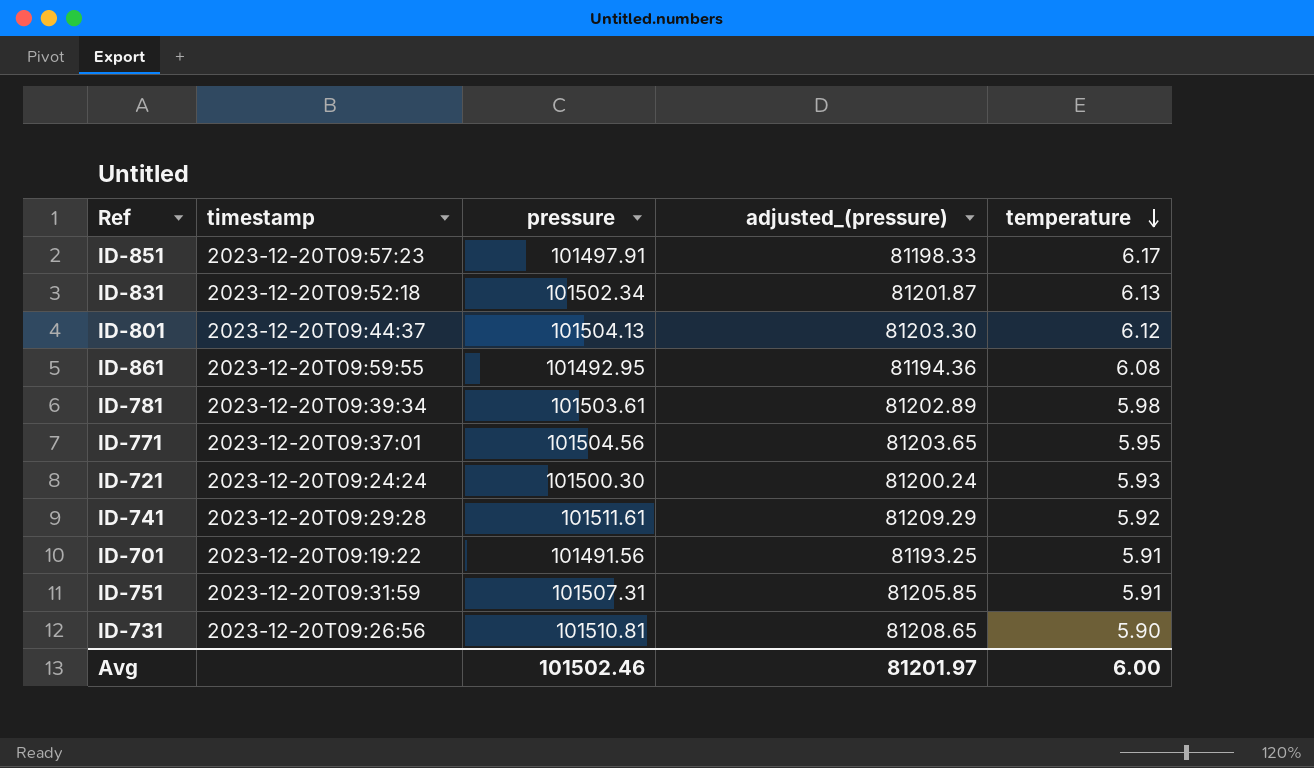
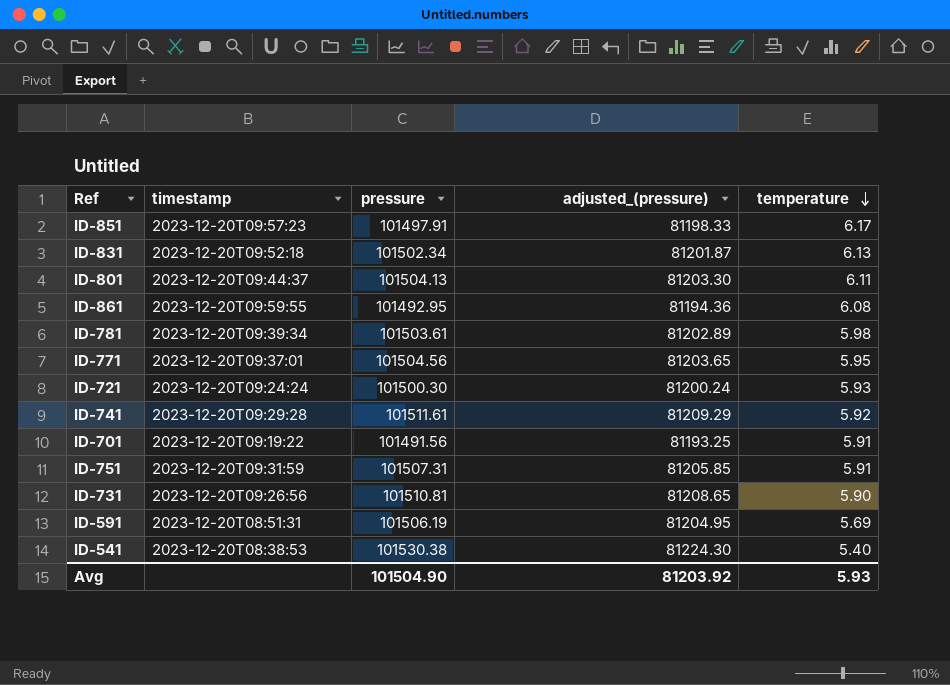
ID-801 | temperature: 6.12 -> 6.11
row ID-591: none -> 2023-12-20T08:51:31 | 101506.19 | 81204.95 | 5.69
row ID-541: none -> 2023-12-20T08:38:53 | 101530.38 | 81224.30 | 5.40
Avg | pressure: 101502.46 -> 101504.90
Avg | adjusted_(pressure): 81201.97 -> 81203.92
Avg | temperature: 6.00 -> 5.93

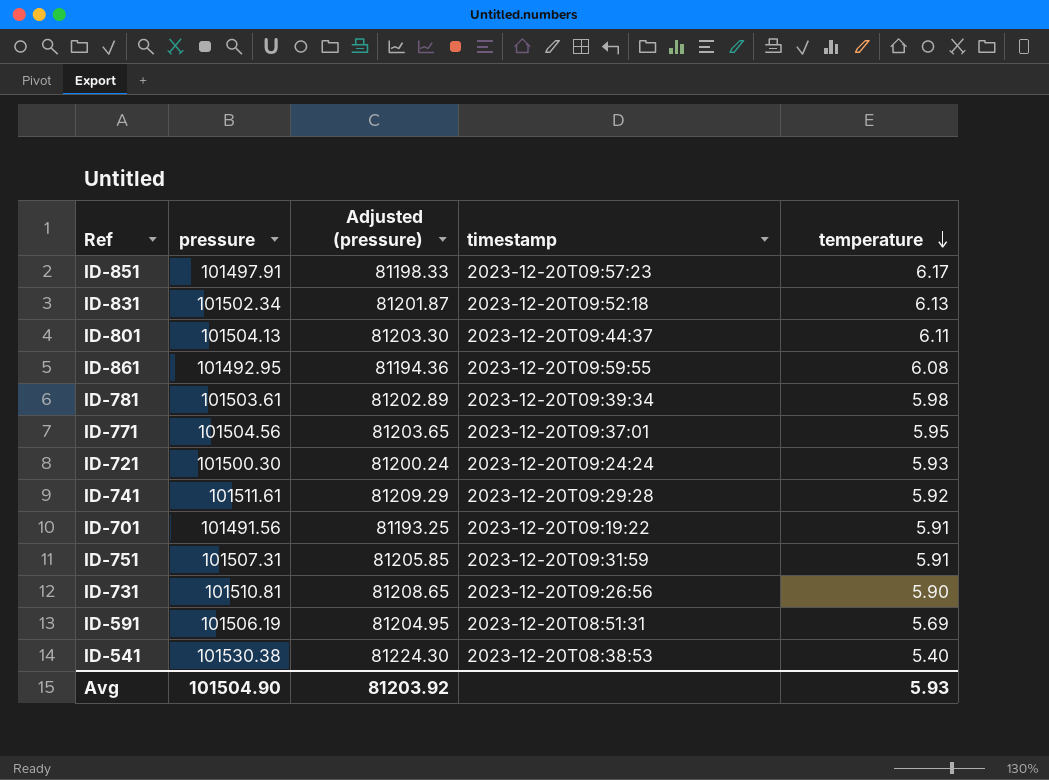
column name: adjusted_(pressure) -> Adjusted (pressure)
column timestamp | position: 2 -> 4

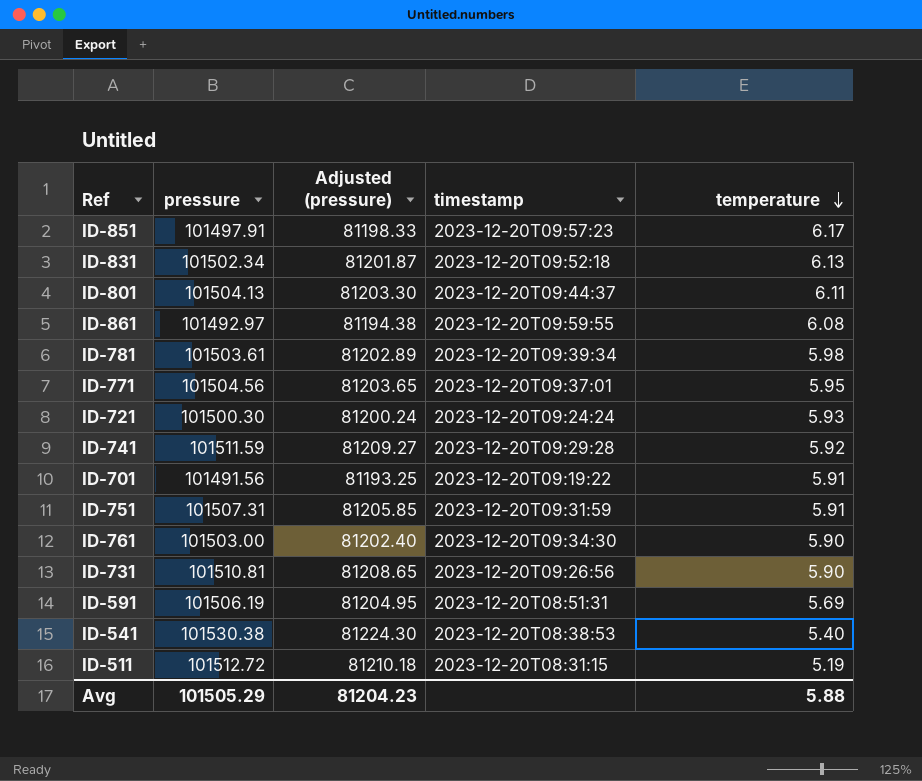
ID-861 | pressure: 101492.95 -> 101492.97
ID-861 | Adjusted (pressure): 81194.36 -> 81194.38
ID-741 | pressure: 101511.61 -> 101511.59
ID-741 | Adjusted (pressure): 81209.29 -> 81209.27
row ID-761: none -> 101503.00 | 81202.40 | 2023-12-20T09:34:30 | 5.90
row ID-511: none -> 101512.72 | 81210.18 | 2023-12-20T08:31:15 | 5.19
Avg | pressure: 101504.90 -> 101505.29
Avg | Adjusted (pressure): 81203.92 -> 81204.23
Avg | temperature: 5.93 -> 5.88

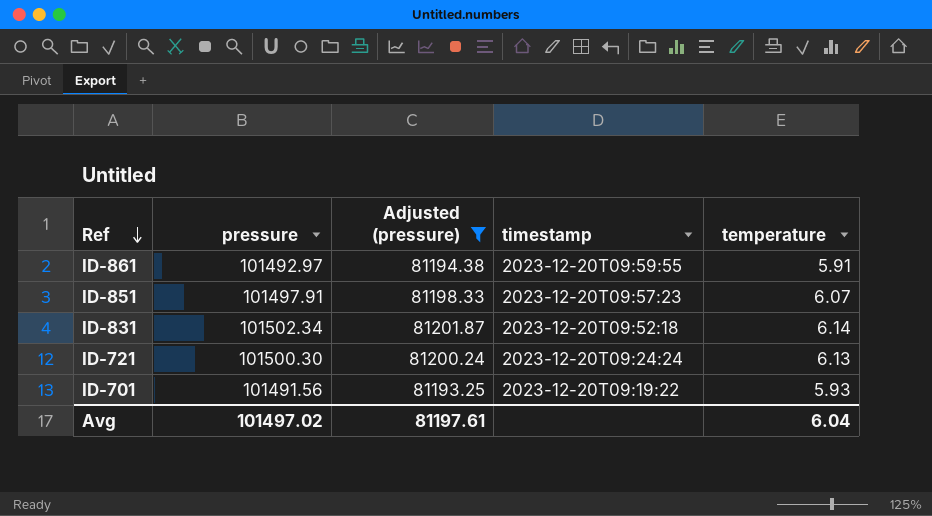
filter: none -> Adjusted (pressure) <= 81201.87
row order: temperature descending -> Ref descending
ID-861 | temperature: 6.08 -> 5.91
ID-851 | temperature: 6.17 -> 6.07
ID-831 | temperature: 6.13 -> 6.14
ID-721 | temperature: 5.93 -> 6.13
ID-701 | temperature: 5.91 -> 5.93
Avg | pressure: 101505.29 -> 101497.02
Avg | Adjusted (pressure): 81204.23 -> 81197.61
Avg | temperature: 5.88 -> 6.04

